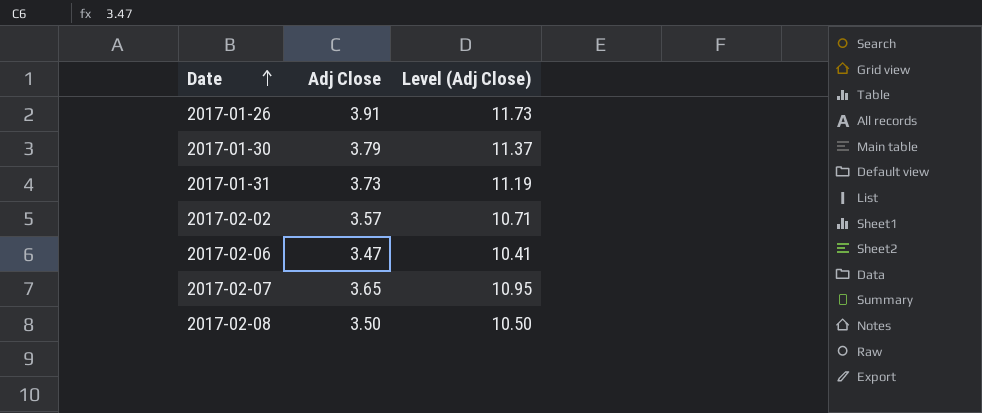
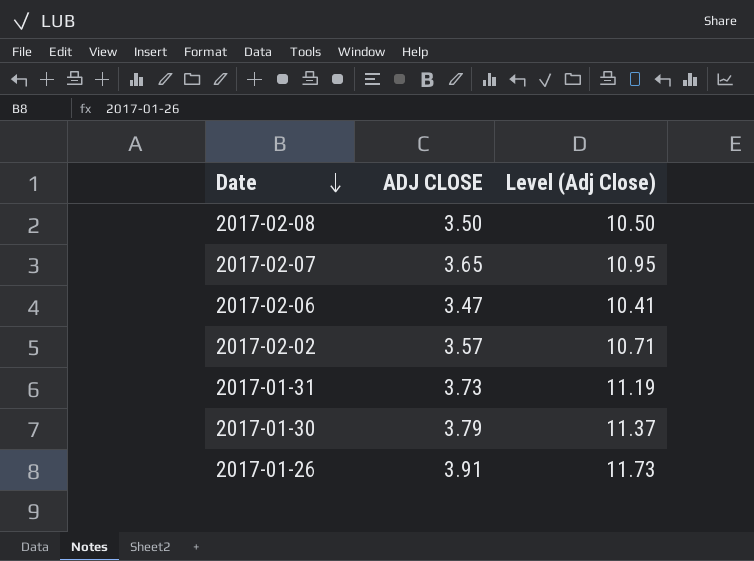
row order: Date ascending -> Date descending
column name: Adj Close -> ADJ CLOSE

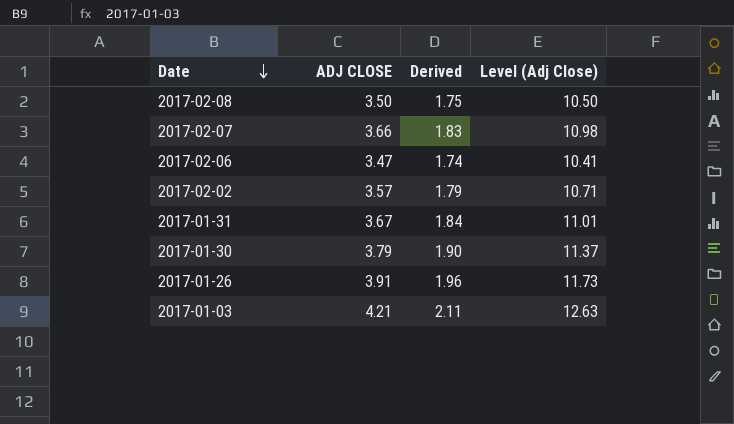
column Derived | formula: none -> [ADJ CLOSE] * 0.5
2017-02-07 | ADJ CLOSE: 3.65 -> 3.66
2017-02-07 | Level (Adj Close): 10.95 -> 10.98
2017-01-31 | ADJ CLOSE: 3.73 -> 3.67
2017-01-31 | Level (Adj Close): 11.19 -> 11.01
row 2017-01-03: none -> 4.21 | 2.11 | 12.63

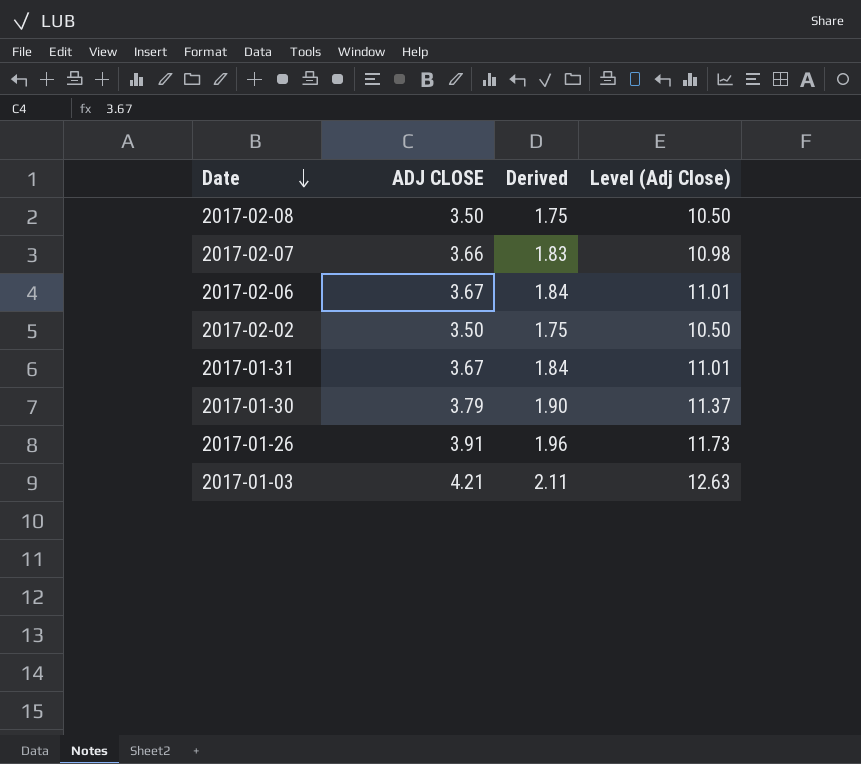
2017-02-06 | ADJ CLOSE: 3.47 -> 3.67
2017-02-06 | Derived: 1.74 -> 1.84
2017-02-06 | Level (Adj Close): 10.41 -> 11.01
2017-02-02 | ADJ CLOSE: 3.57 -> 3.50
2017-02-02 | Derived: 1.79 -> 1.75
2017-02-02 | Level (Adj Close): 10.71 -> 10.50

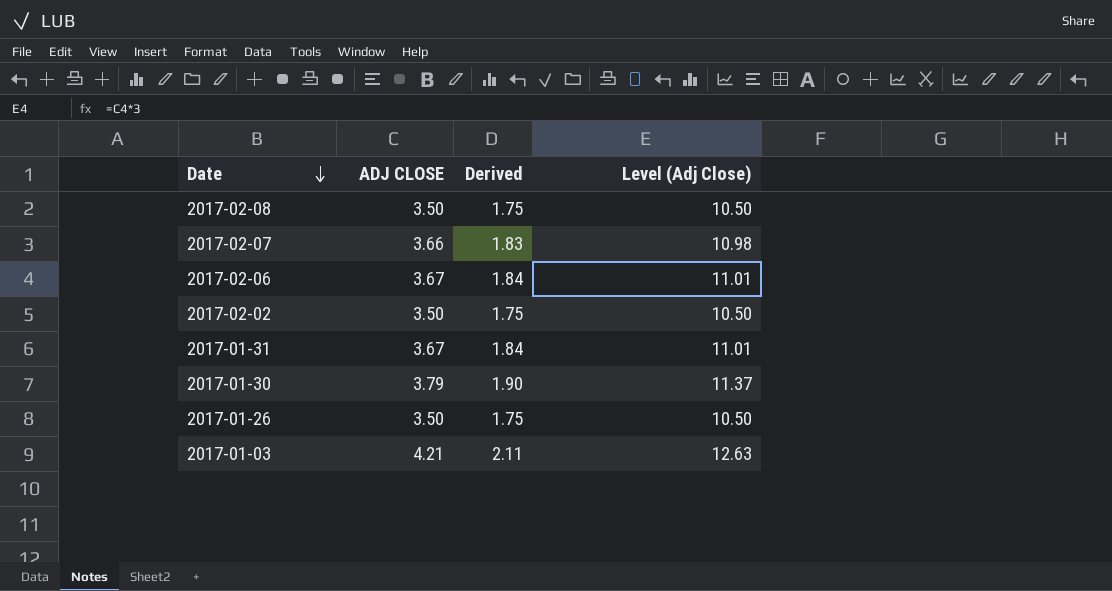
2017-01-26 | ADJ CLOSE: 3.91 -> 3.50
2017-01-26 | Derived: 1.96 -> 1.75
2017-01-26 | Level (Adj Close): 11.73 -> 10.50

